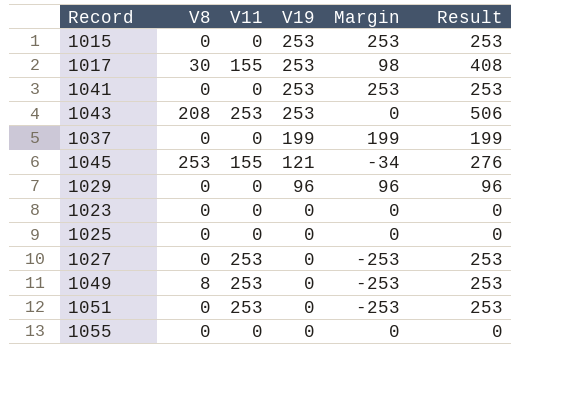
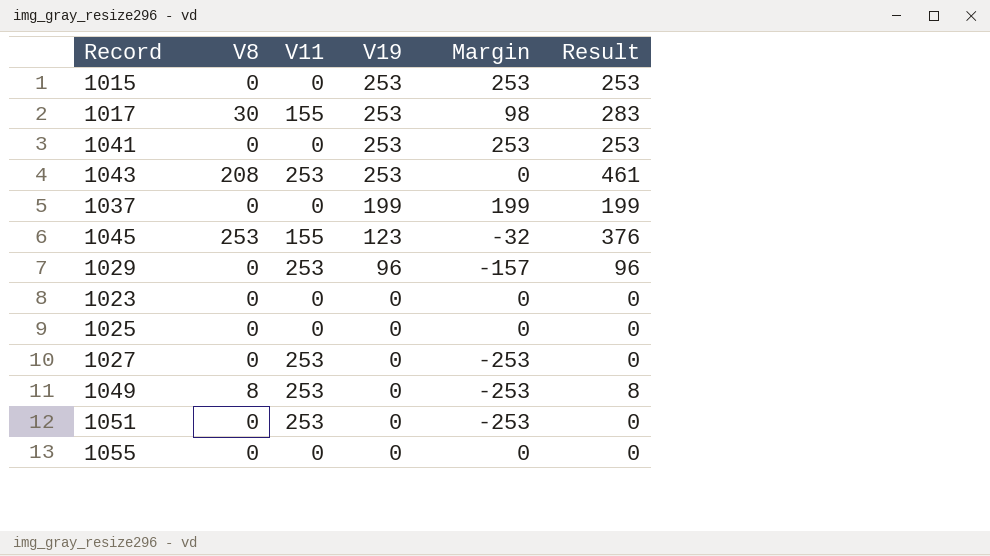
column Result | formula: [V11] + [V19] -> [V8] + [V19]
1045 | V19: 121 -> 123
1045 | Margin: -34 -> -32
1029 | V11: 0 -> 253
1029 | Margin: 96 -> -157

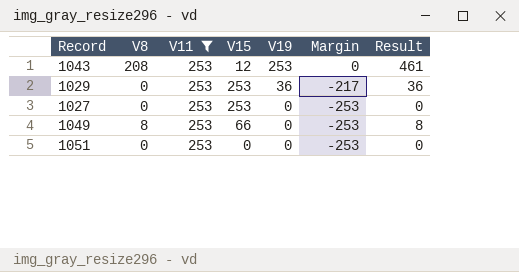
filter: none -> V11 = 253
column V15 | position: none -> 4
1029 | V19: 96 -> 36
1029 | Margin: -157 -> -217
1029 | Result: 96 -> 36

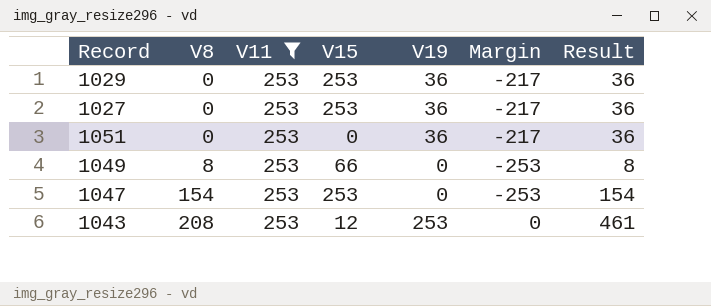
row order: V19 descending -> V8 ascending
1027 | V19: 0 -> 36
1027 | Margin: -253 -> -217
1027 | Result: 0 -> 36
1051 | V19: 0 -> 36
1051 | Margin: -253 -> -217
1051 | Result: 0 -> 36
row 1047: none -> 154 | 253 | 253 | 0 | -253 | 154

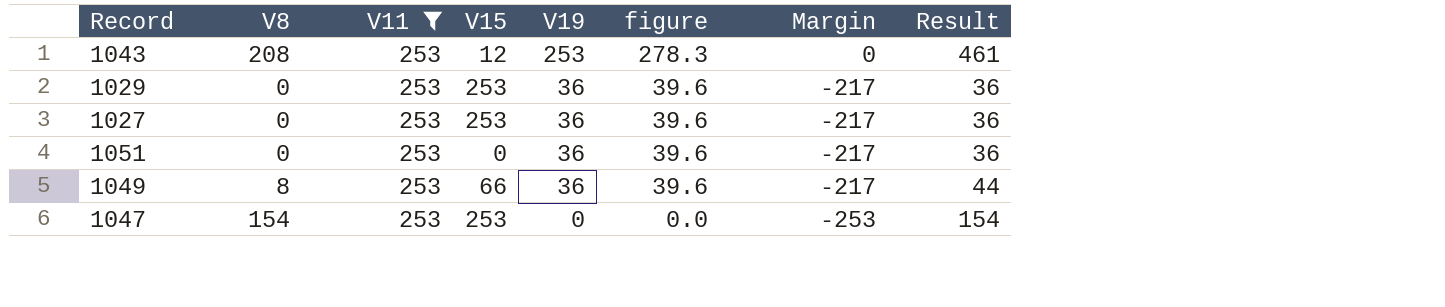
row order: V8 ascending -> V19 descending
column figure | formula: none -> [V19] * 1.1
1049 | V19: 0 -> 36
1049 | Margin: -253 -> -217
1049 | Result: 8 -> 44

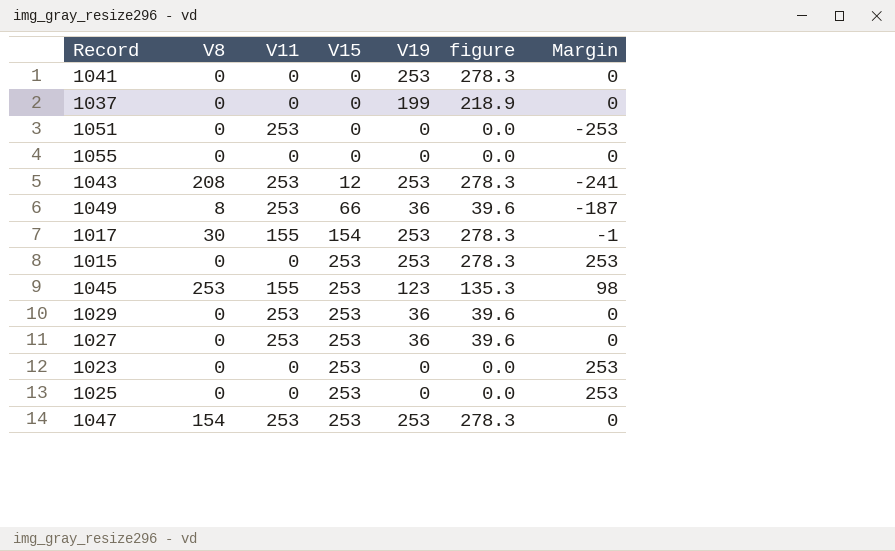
filter: V11 = 253 -> none
row order: V19 descending -> V15 ascending
column Result | formula: [V8] + [V19] -> none
column Margin | formula: [V19] - [V11] -> [V15] - [V11]
1051 | V19: 36 -> 0
1051 | figure: 39.6 -> 0.0
1047 | V19: 0 -> 253
1047 | figure: 0.0 -> 278.3

